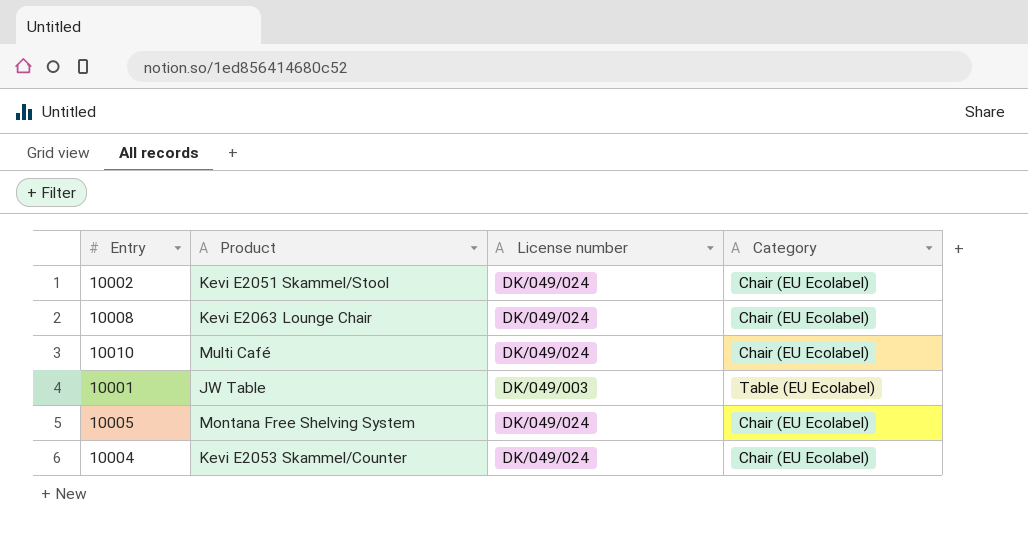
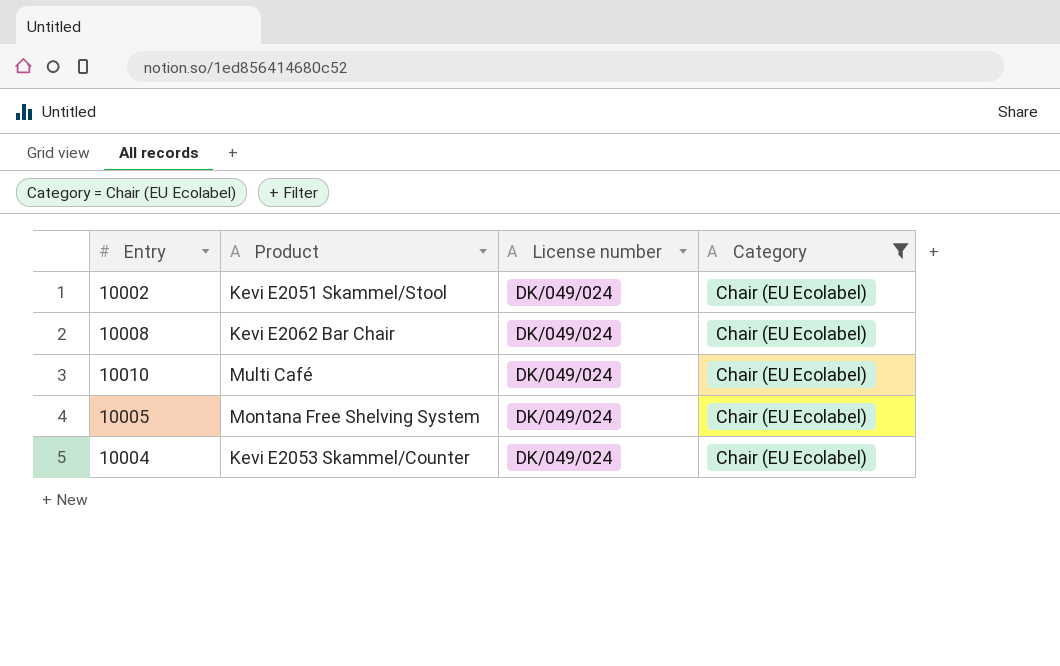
filter: none -> Category = Chair (EU Ecolabel)
10008 | Product: Kevi E2063 Lounge Chair -> Kevi E2062 Bar Chair

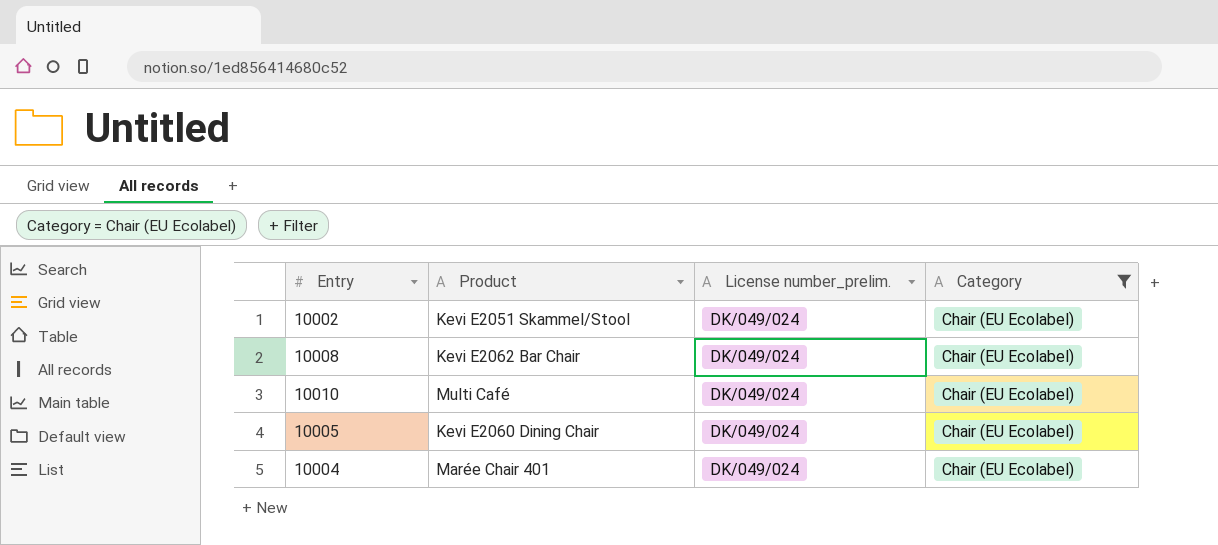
column name: License number -> License number_prelim.
10005 | Product: Montana Free Shelving System -> Kevi E2060 Dining Chair
10004 | Product: Kevi E2053 Skammel/Counter -> Marée Chair 401

